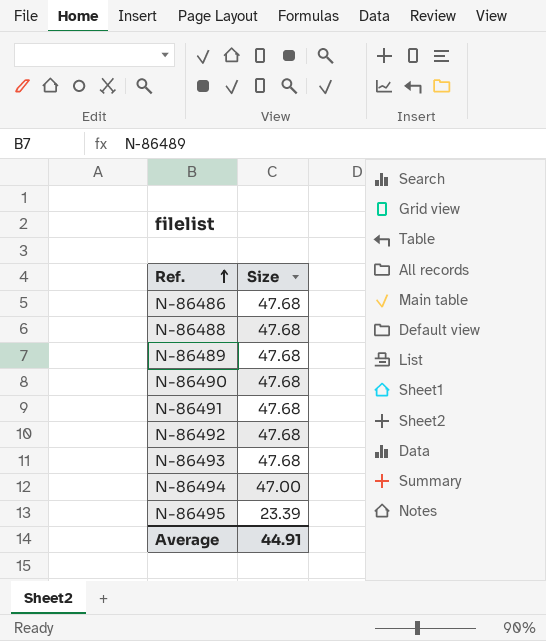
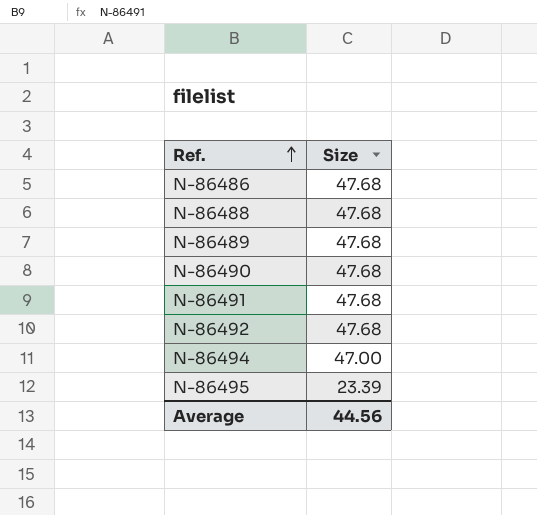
row N-86493: 47.68 -> none
Average | Size: 44.91 -> 44.56

